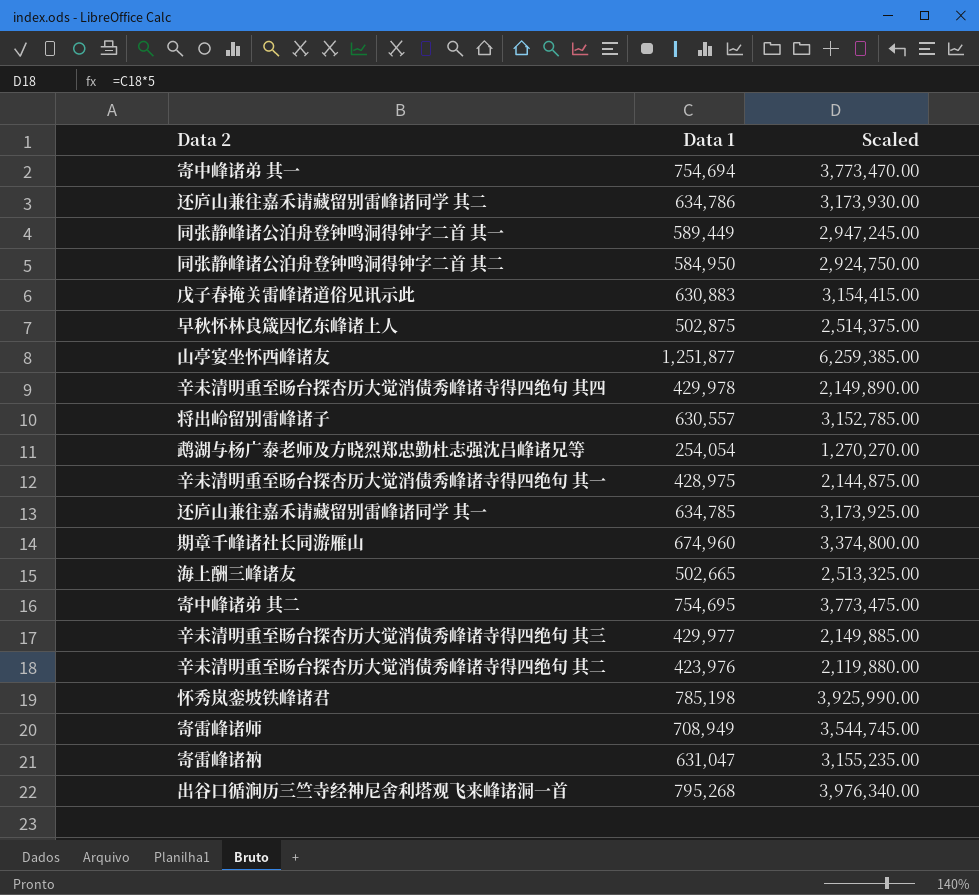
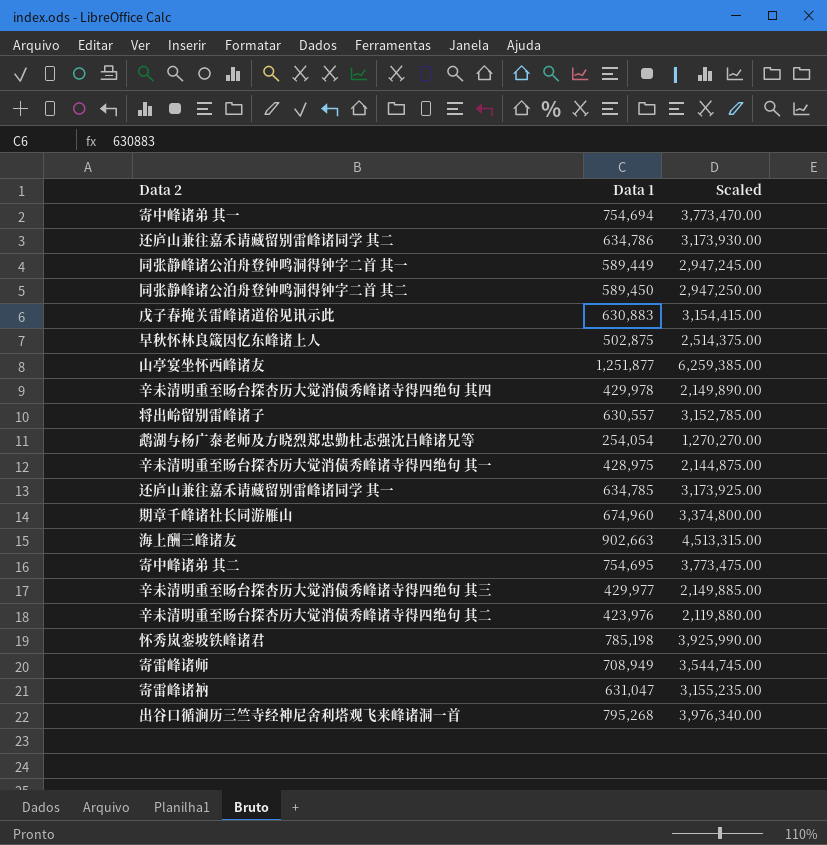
同张静峰诸公泊舟登钟鸣洞得钟字二首 其二 | Data 1: 584,950 -> 589,450
同张静峰诸公泊舟登钟鸣洞得钟字二首 其二 | Scaled: 2,924,750.00 -> 2,947,250.00
海上酬三峰诸友 | Data 1: 502,665 -> 902,663
海上酬三峰诸友 | Scaled: 2,513,325.00 -> 4,513,315.00

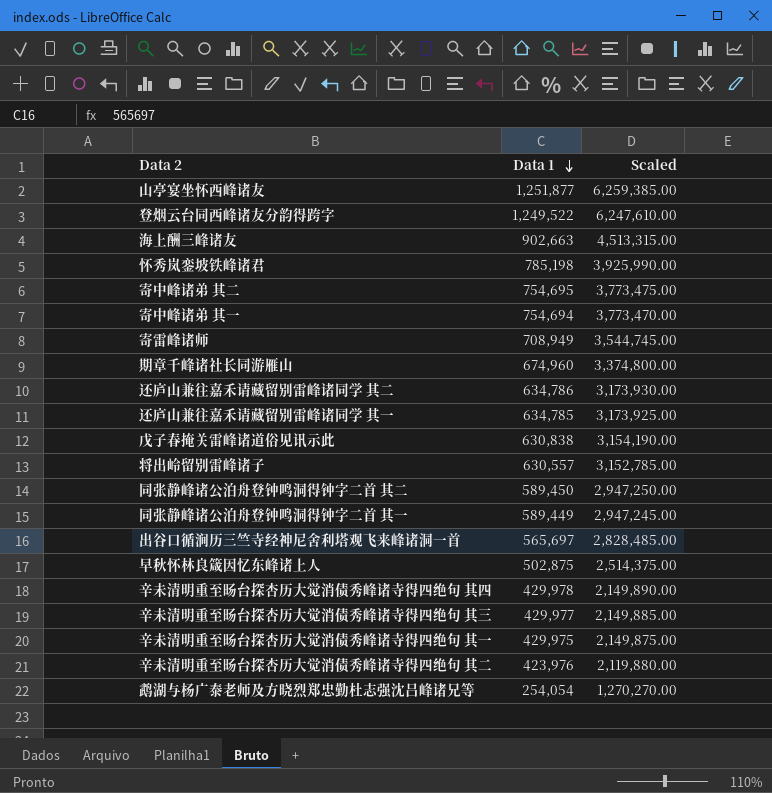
row order: none -> Data 1 descending
row 寄雷峰诸衲: 631,047 | 3,155,235.00 -> none
row 登烟云台同西峰诸友分韵得跨字: none -> 1,249,522 | 6,247,610.00
戊子春掩关雷峰诸道俗见讯示此 | Data 1: 630,883 -> 630,838
戊子春掩关雷峰诸道俗见讯示此 | Scaled: 3,154,415.00 -> 3,154,190.00
出谷口循涧历三竺寺经神尼舍利塔观飞来峰诸洞一首 | Data 1: 795,268 -> 565,697
出谷口循涧历三竺寺经神尼舍利塔观飞来峰诸洞一首 | Scaled: 3,976,340.00 -> 2,828,485.00
辛未清明重至旸台探杏历大觉消债秀峰诸寺得四绝句 其一 | Data 1: 428,975 -> 429,975
辛未清明重至旸台探杏历大觉消债秀峰诸寺得四绝句 其一 | Scaled: 2,144,875.00 -> 2,149,875.00

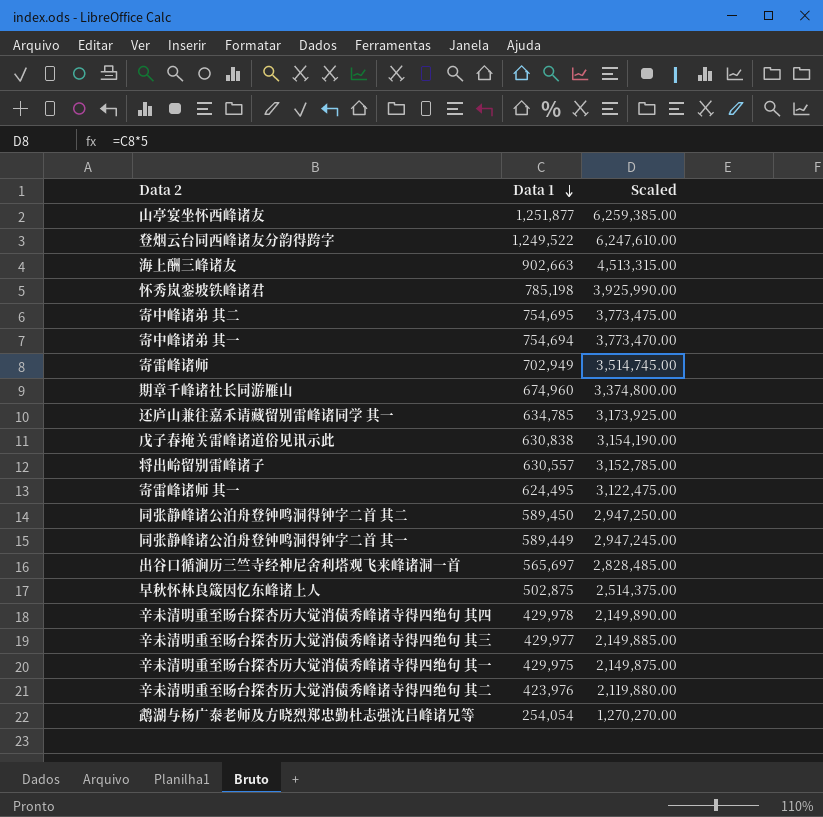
row 还庐山兼往嘉禾请藏留别雷峰诸同学 其二: 634,786 | 3,173,930.00 -> none
寄雷峰诸师 | Data 1: 708,949 -> 702,949
寄雷峰诸师 | Scaled: 3,544,745.00 -> 3,514,745.00
row 寄雷峰诸师 其一: none -> 624,495 | 3,122,475.00

